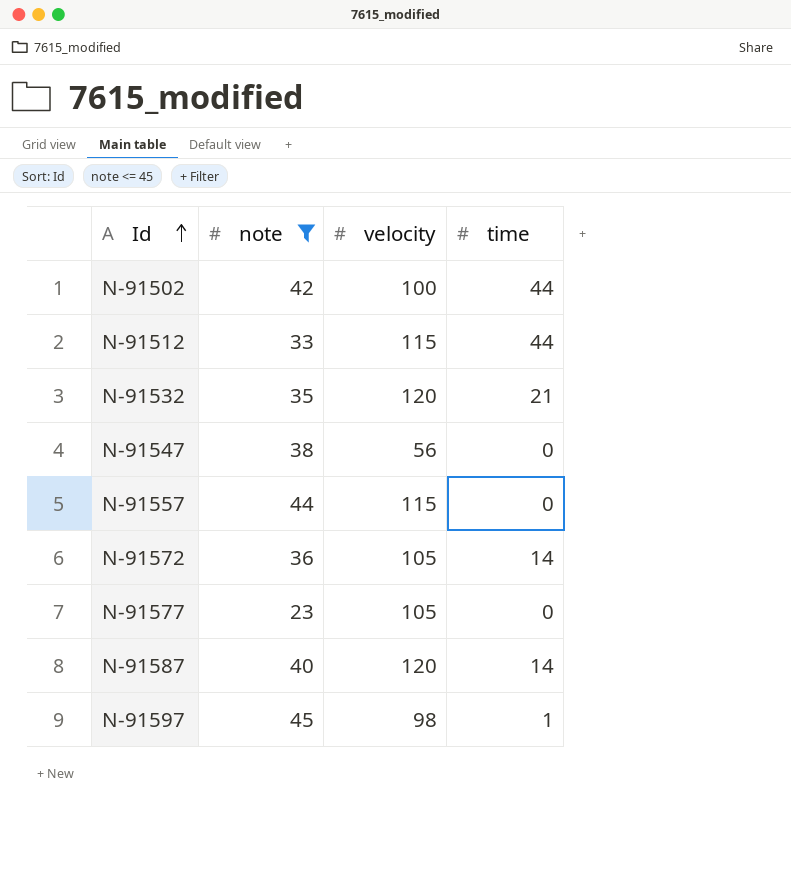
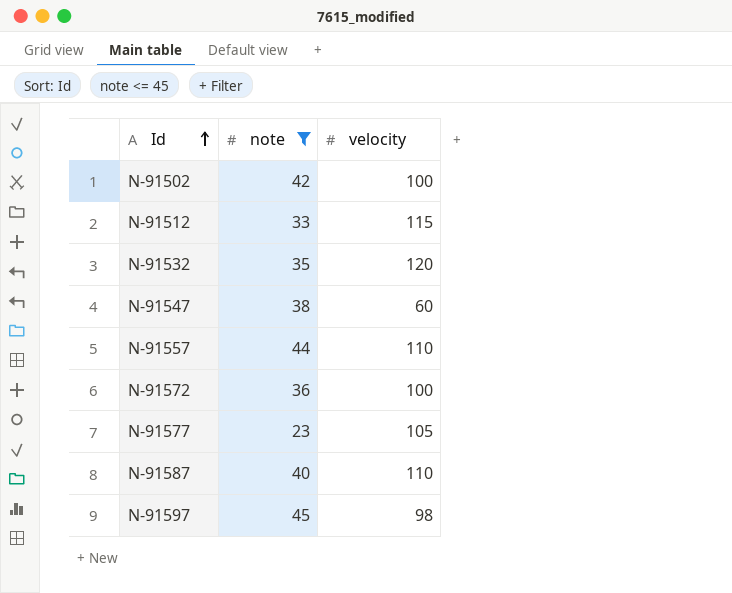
column time | position: 4 -> none
N-91547 | velocity: 56 -> 60
N-91557 | velocity: 115 -> 110
N-91572 | velocity: 105 -> 100
N-91587 | velocity: 120 -> 110

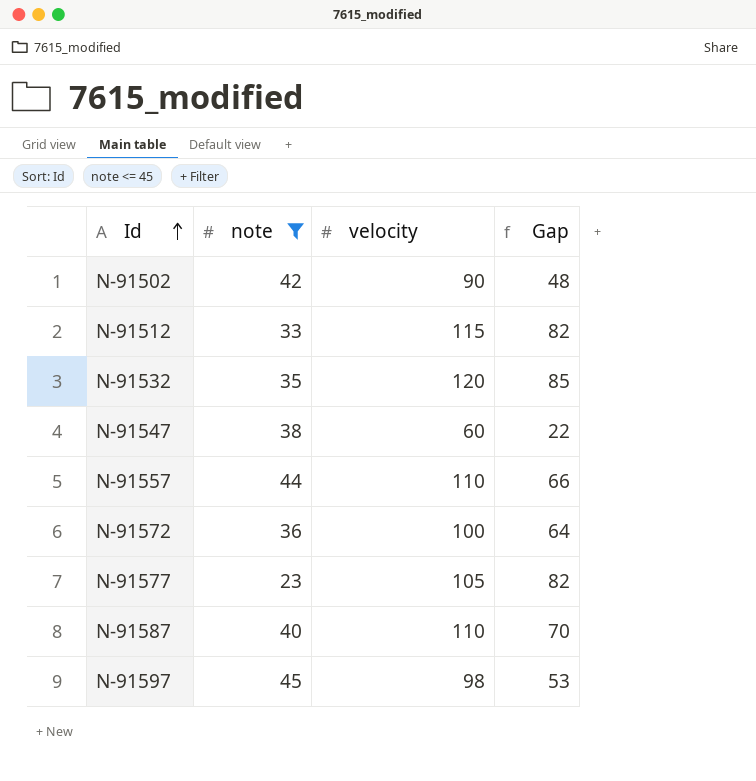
column Gap | formula: none -> [velocity] - [note]
N-91502 | velocity: 100 -> 90

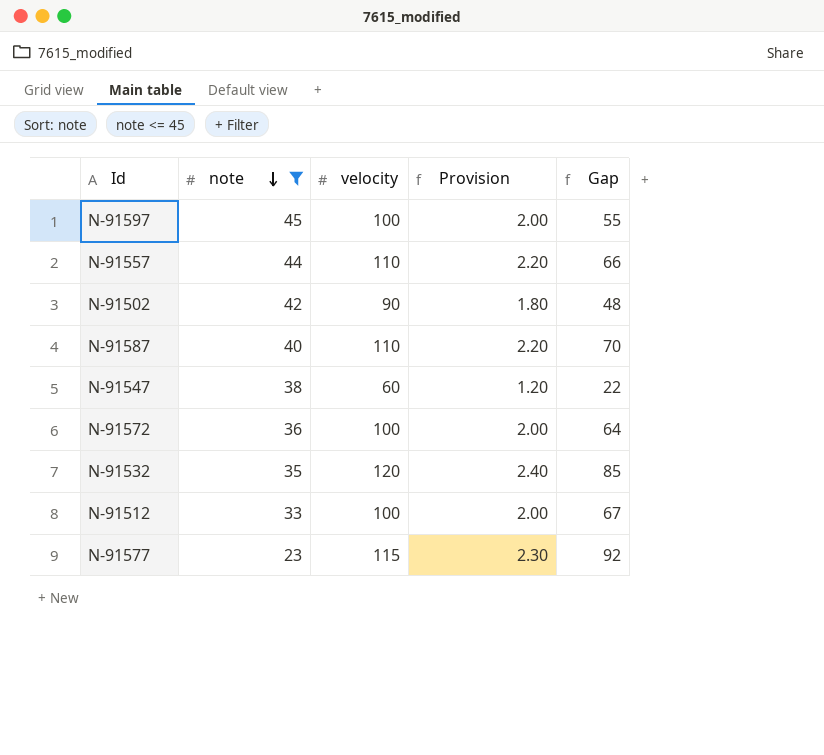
row order: Id ascending -> note descending
column Provision | formula: none -> [velocity] * 0.02
N-91597 | velocity: 98 -> 100
N-91597 | Gap: 53 -> 55
N-91512 | velocity: 115 -> 100
N-91512 | Gap: 82 -> 67
N-91577 | velocity: 105 -> 115
N-91577 | Gap: 82 -> 92

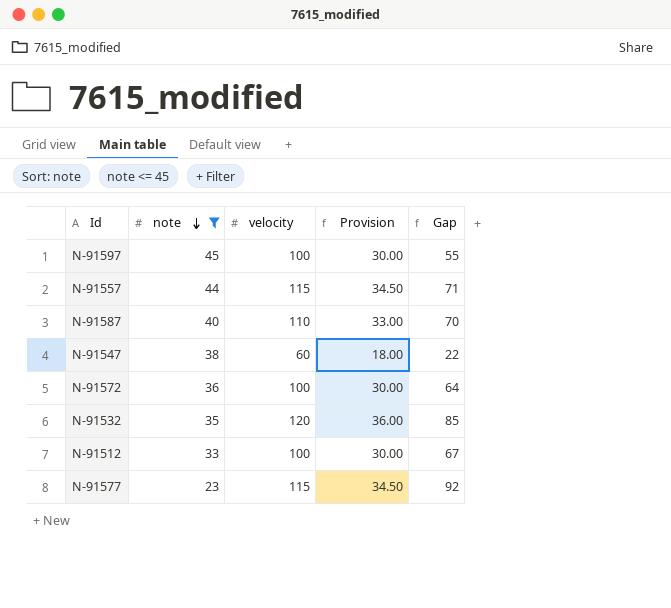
column Provision | formula: [velocity] * 0.02 -> [velocity] * 0.3
row N-91502: 42 | 90 | 1.80 | 48 -> none
N-91557 | velocity: 110 -> 115
N-91557 | Gap: 66 -> 71

